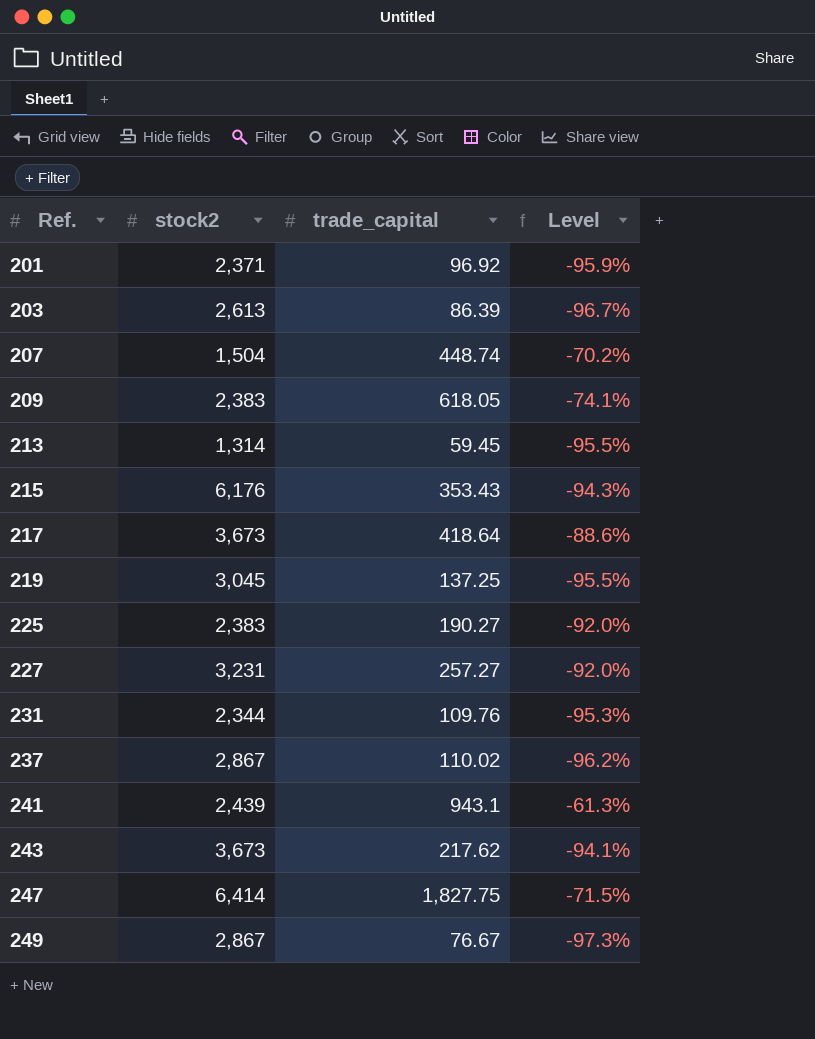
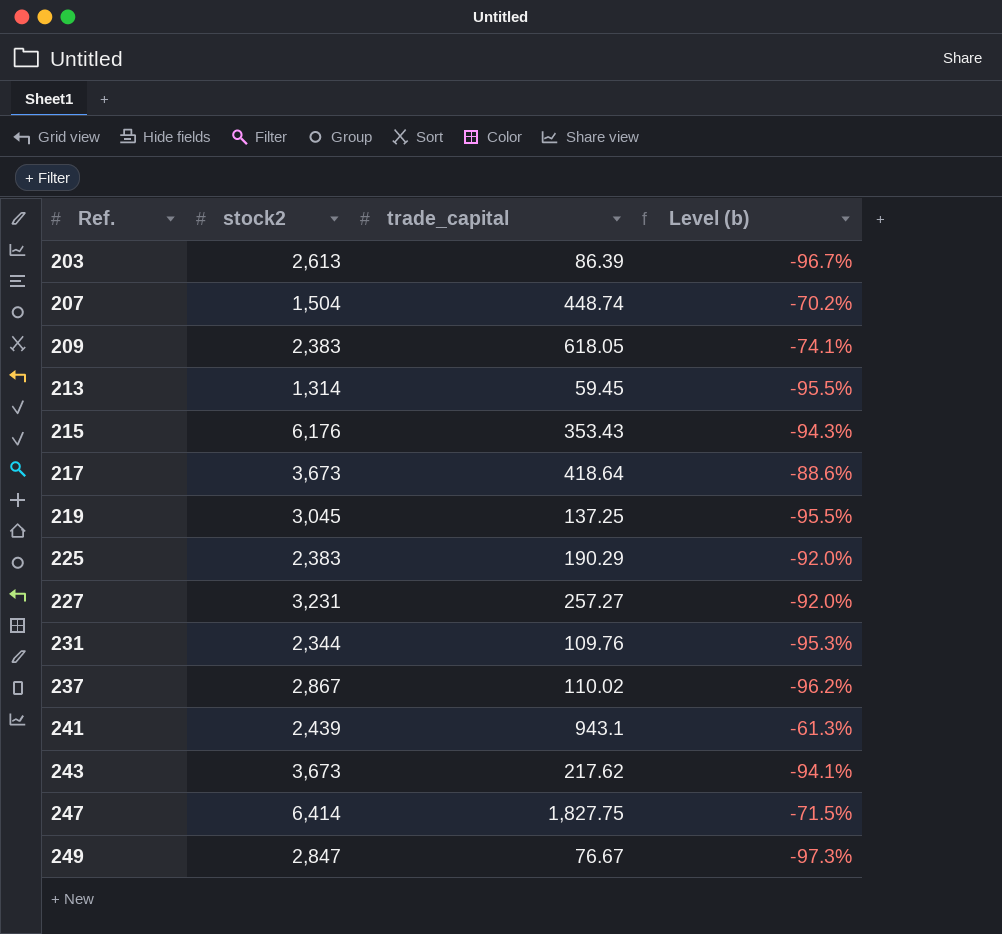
column name: Level -> Level (b)
row 201: 2,371 | 96.92 | -95.9% -> none
225 | trade_capital: 190.27 -> 190.29
249 | stock2: 2,867 -> 2,847

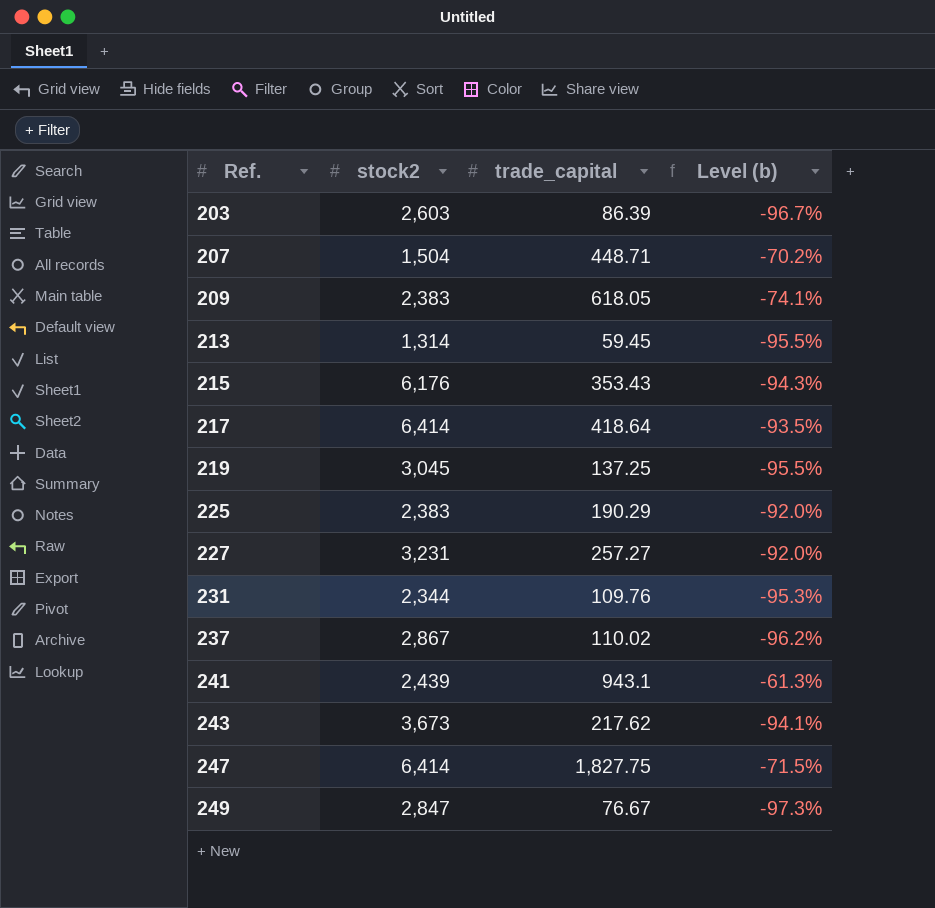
203 | stock2: 2,613 -> 2,603
207 | trade_capital: 448.74 -> 448.71
217 | stock2: 3,673 -> 6,414
217 | Level (b): -88.6% -> -93.5%

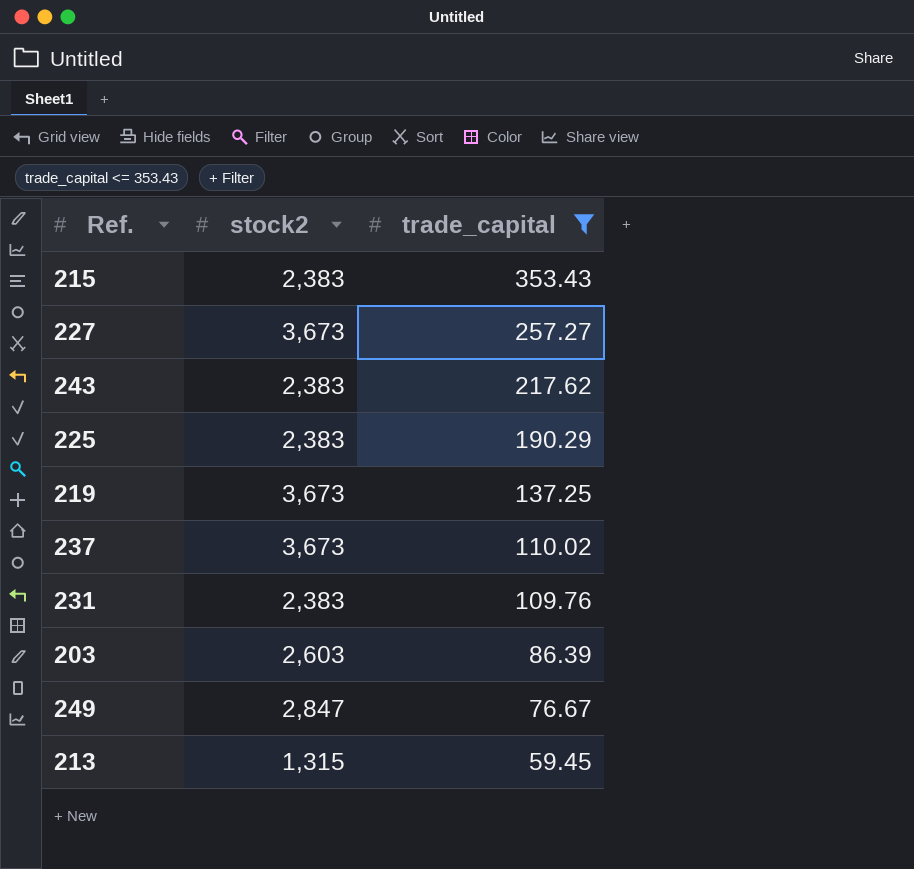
filter: none -> trade_capital <= 353.43
row order: Ref. ascending -> trade_capital descending
column Level (b) | formula: ([trade_capital] - [stock2]) / [stock2] -> none
215 | stock2: 6,176 -> 2,383
227 | stock2: 3,231 -> 3,673
243 | stock2: 3,673 -> 2,383
219 | stock2: 3,045 -> 3,673
237 | stock2: 2,867 -> 3,673
231 | stock2: 2,344 -> 2,383
213 | stock2: 1,314 -> 1,315

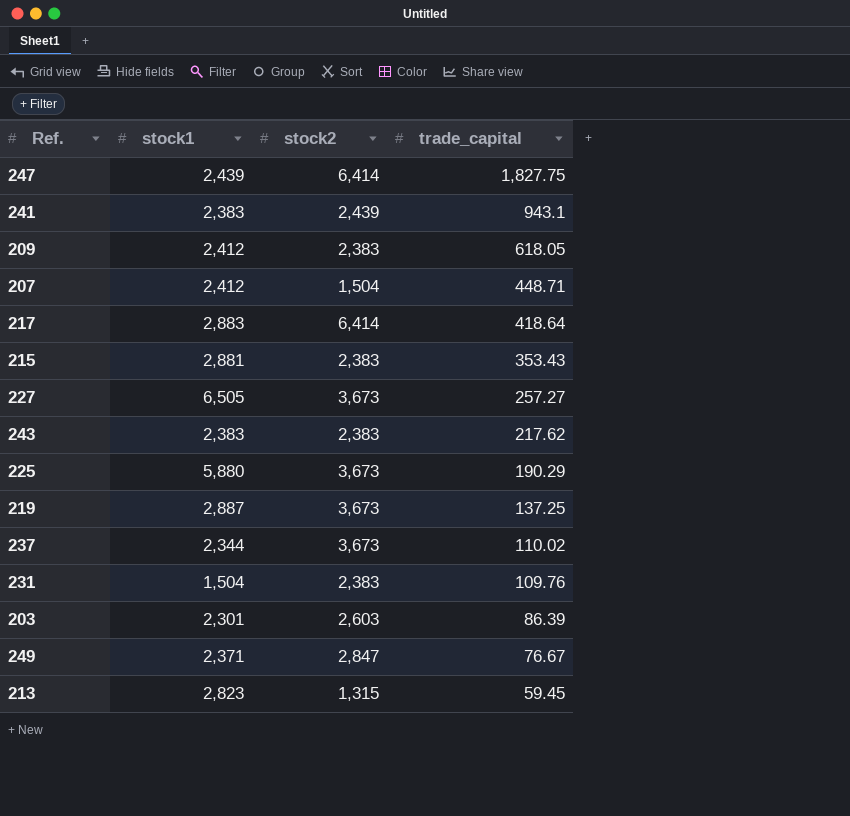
filter: trade_capital <= 353.43 -> none
column stock1 | position: none -> 2
225 | stock2: 2,383 -> 3,673

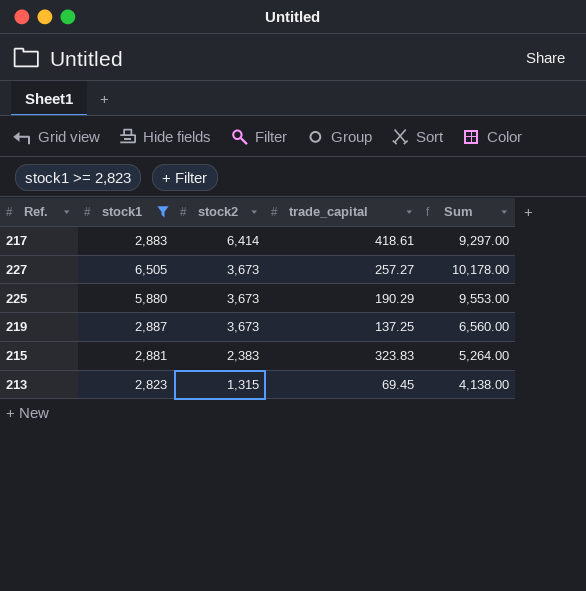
filter: none -> stock1 >= 2,823
row order: trade_capital descending -> stock2 descending
column Sum | formula: none -> [stock1] + [stock2]
217 | trade_capital: 418.64 -> 418.61
215 | trade_capital: 353.43 -> 323.83
213 | trade_capital: 59.45 -> 69.45

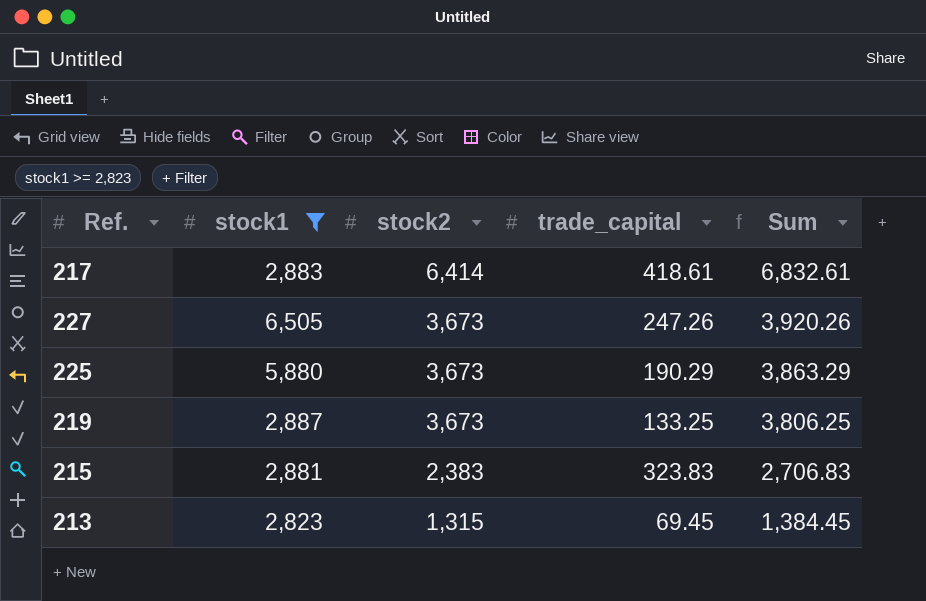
column Sum | formula: [stock1] + [stock2] -> [stock2] + [trade_capital]
227 | trade_capital: 257.27 -> 247.26
219 | trade_capital: 137.25 -> 133.25

